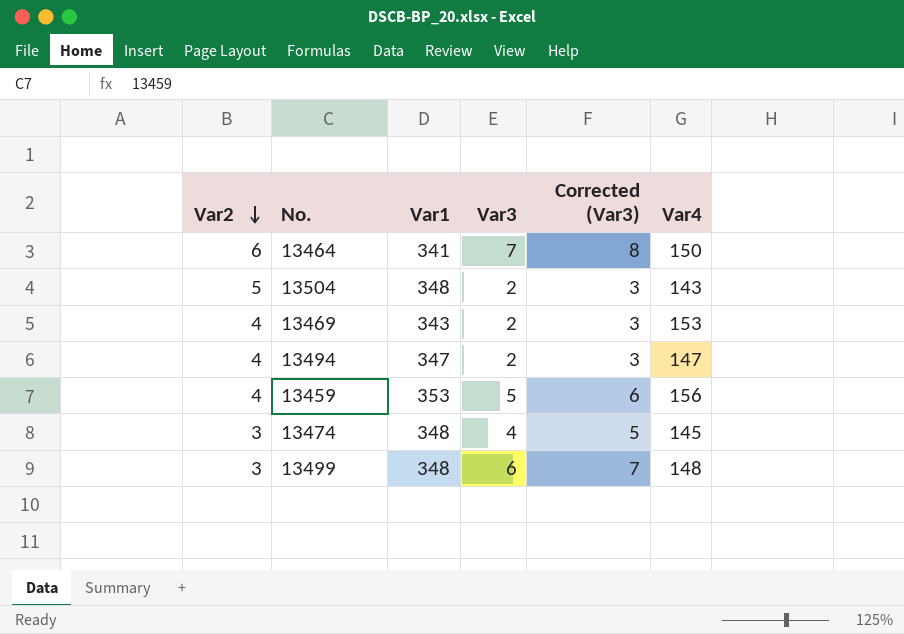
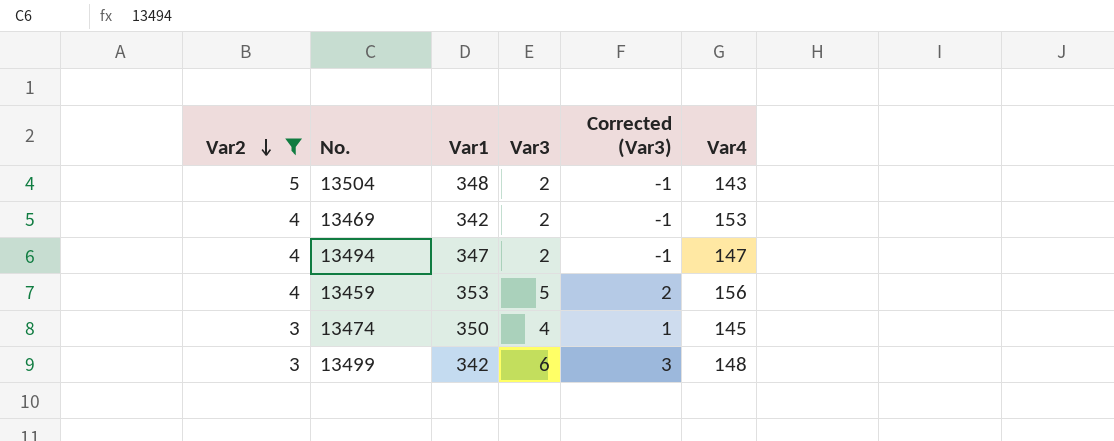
filter: none -> Var2 != 6
column Corrected (Var3) | formula: [Var3] + 1 -> [Var3] - 3
13469 | Var1: 343 -> 342
13474 | Var1: 348 -> 350
13499 | Var1: 348 -> 342

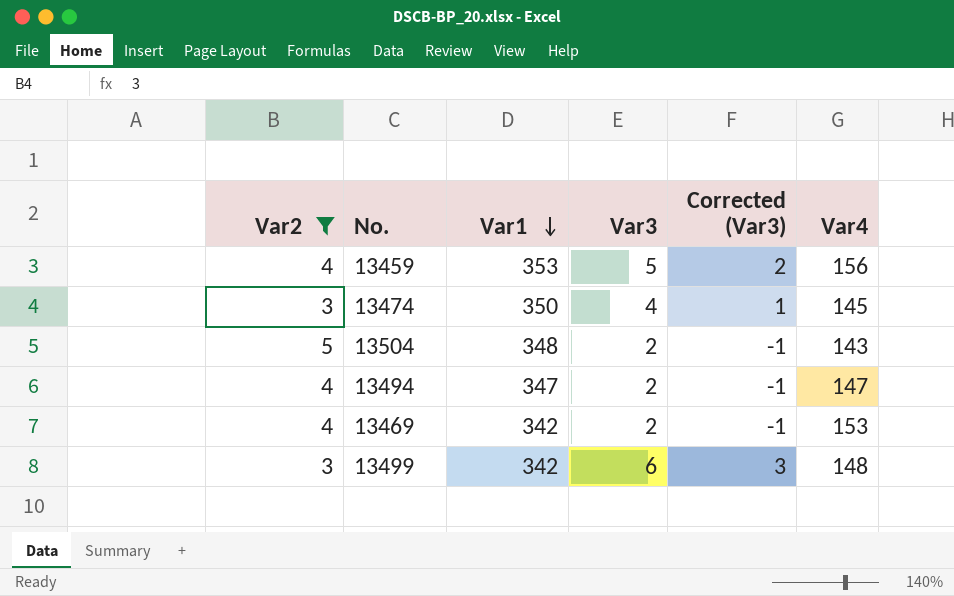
row order: Var2 descending -> Var1 descending

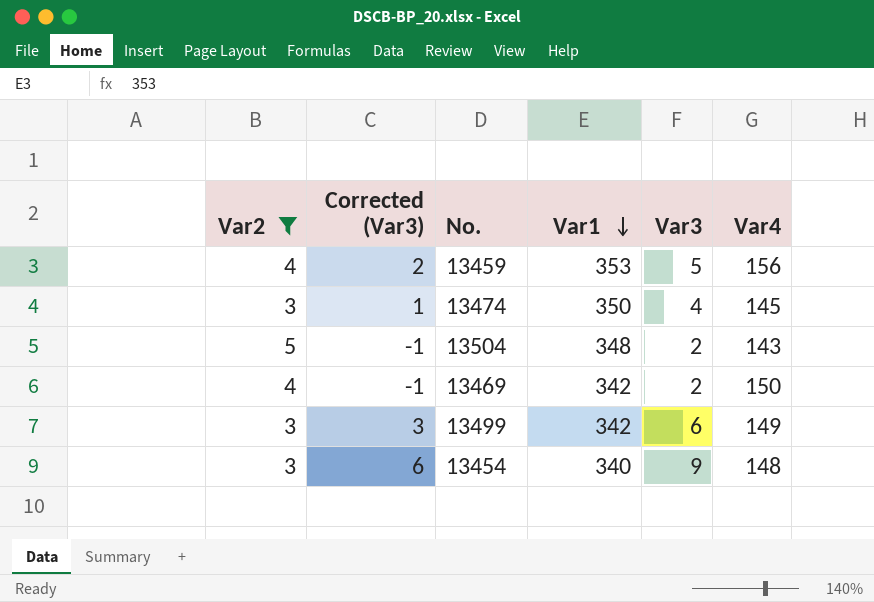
column Corrected (Var3) | position: 5 -> 2
row 13494: 4 | 347 | 2 | -1 | 147 -> none
13469 | Var4: 153 -> 150
13499 | Var4: 148 -> 149
row 13454: none -> 3 | 6 | 340 | 9 | 148

